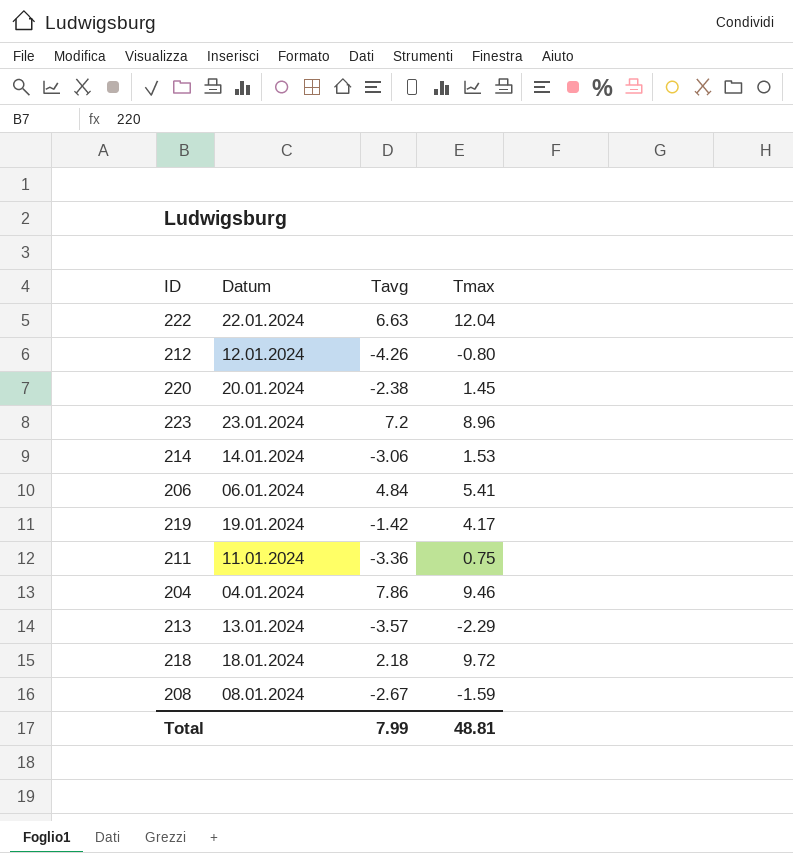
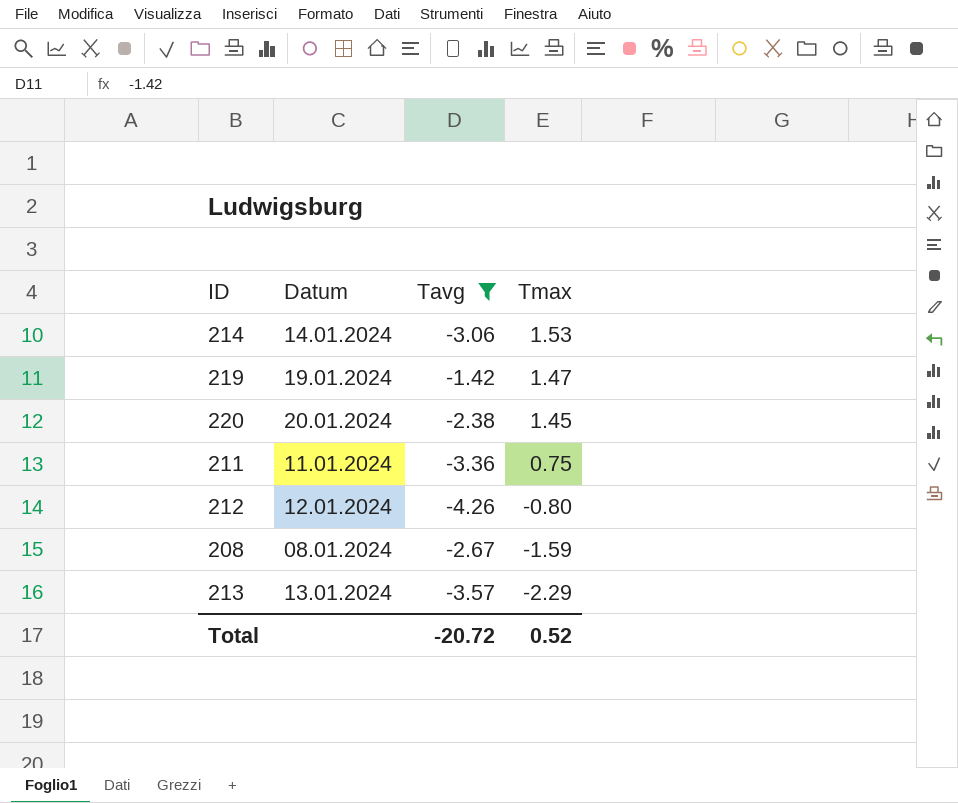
filter: none -> Tavg <= -1.42
row order: none -> Tmax descending
219 | Tmax: 4.17 -> 1.47
Total | Tavg: 7.99 -> -20.72
Total | Tmax: 48.81 -> 0.52

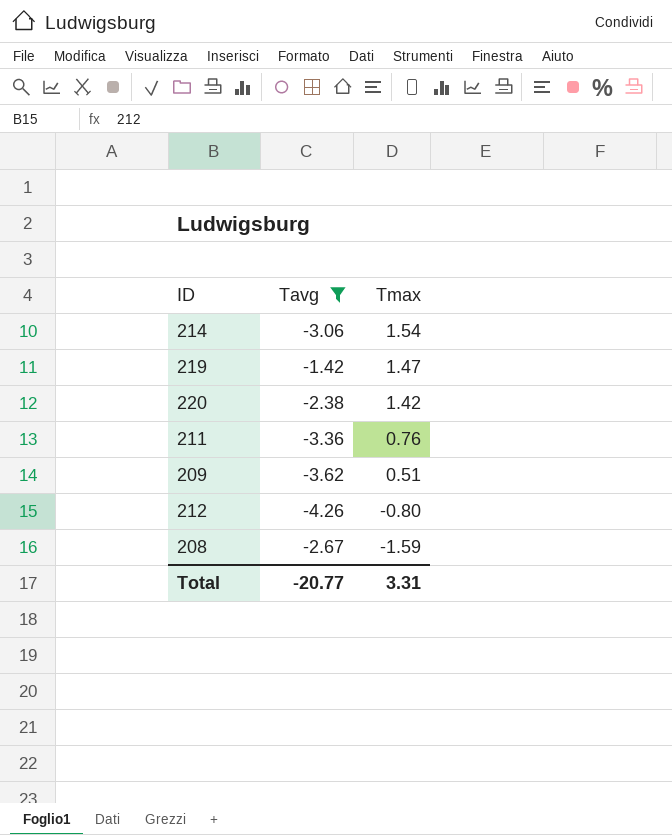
column Datum | position: 2 -> none
row 213: 13.01.2024 | -3.57 | -2.29 -> none
214 | Tmax: 1.53 -> 1.54
220 | Tmax: 1.45 -> 1.42
211 | Tmax: 0.75 -> 0.76
row 209: none -> -3.62 | 0.51
Total | Tavg: -20.72 -> -20.77
Total | Tmax: 0.52 -> 3.31

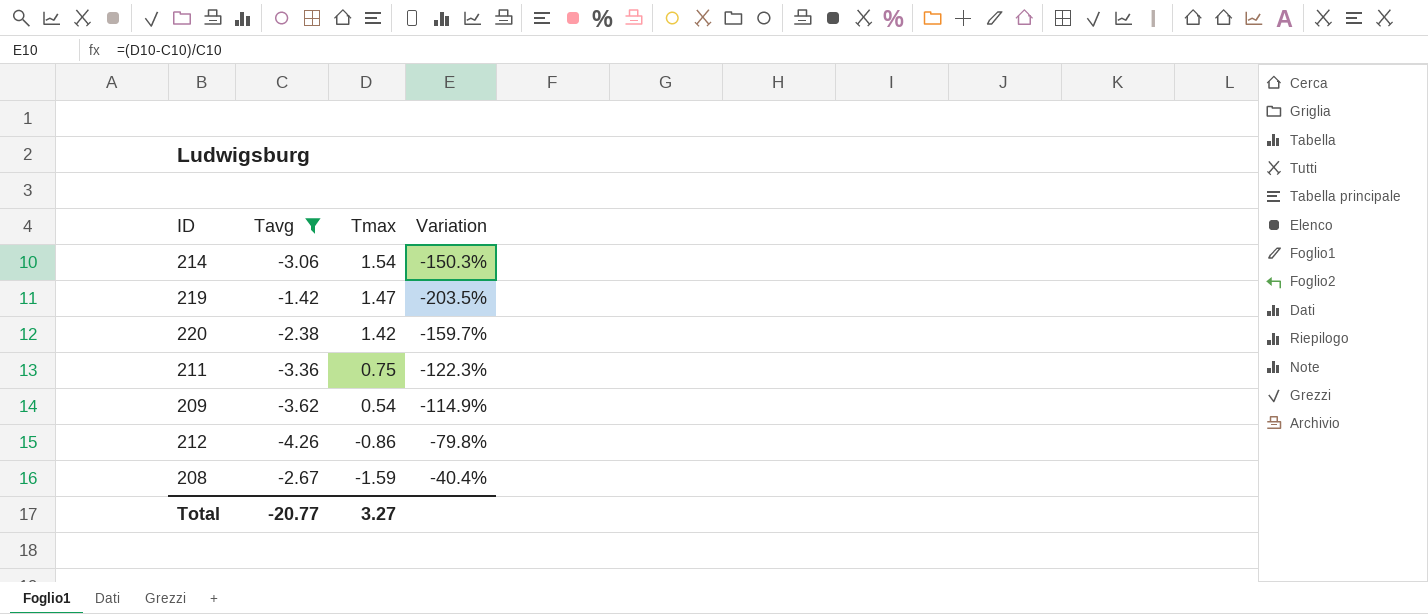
column Variation | formula: none -> ([Tmax] - [Tavg]) / [Tavg]
211 | Tmax: 0.76 -> 0.75
209 | Tmax: 0.51 -> 0.54
212 | Tmax: -0.80 -> -0.86
Total | Tmax: 3.31 -> 3.27

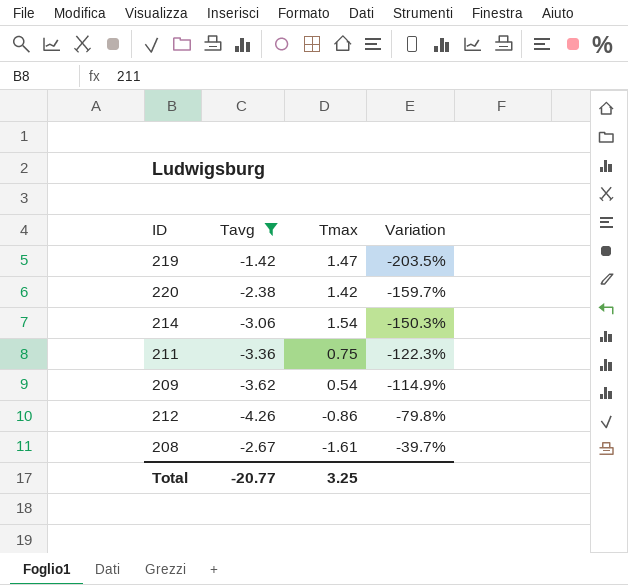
row order: Tmax descending -> Variation ascending
208 | Tmax: -1.59 -> -1.61
208 | Variation: -40.4% -> -39.7%
Total | Tmax: 3.27 -> 3.25

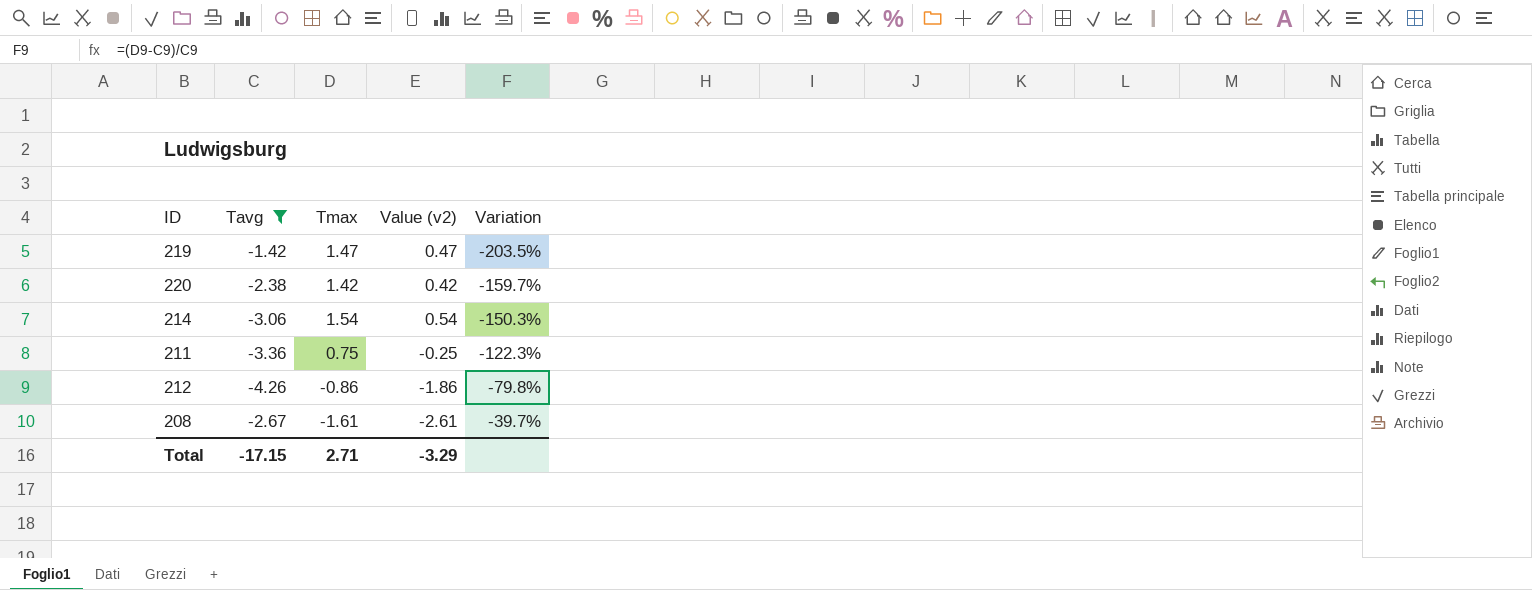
column Value (v2) | formula: none -> [Tmax] - 1
row 209: -3.62 | 0.54 | -114.9% -> none
Total | Tavg: -20.77 -> -17.15
Total | Tmax: 3.25 -> 2.71

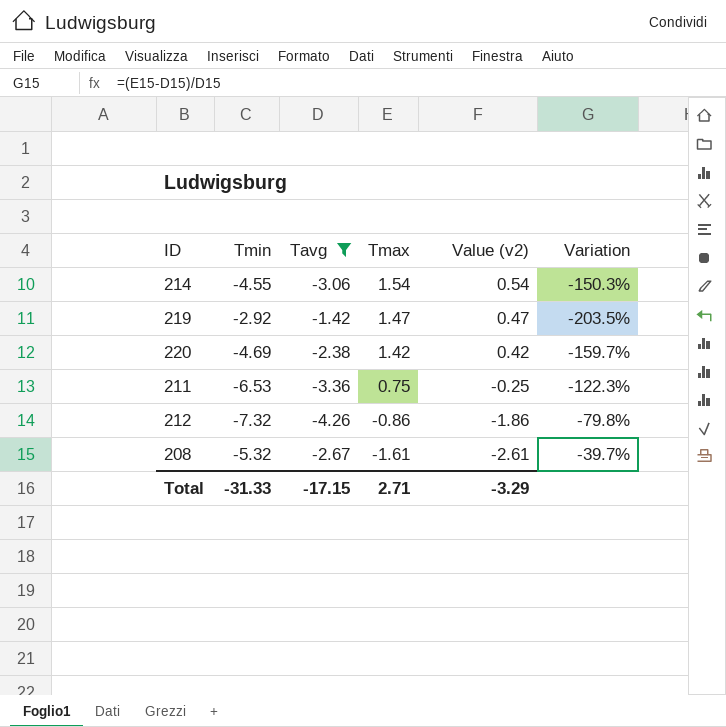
row order: Variation ascending -> Tmax descending
column Tmin | position: none -> 2

